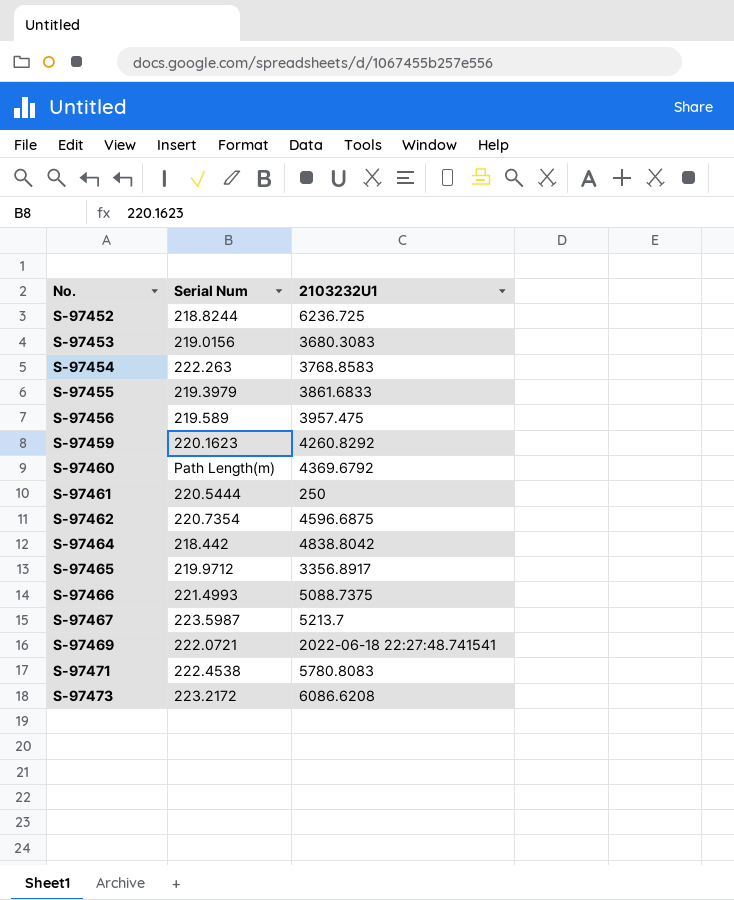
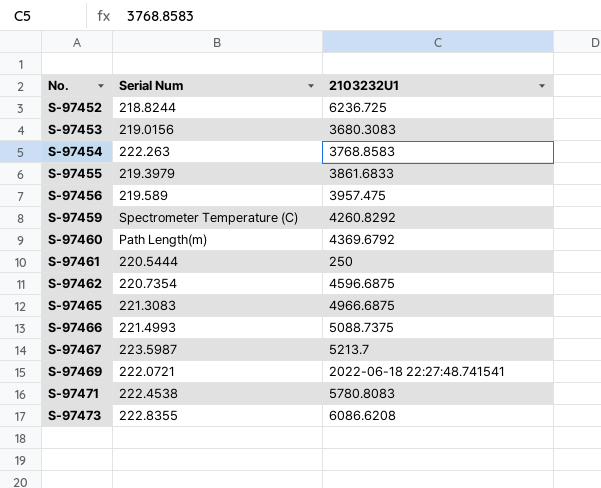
row S-97464: 218.442 | 4838.8042 -> none
S-97459 | Serial Num: 220.1623 -> Spectrometer Temperature (C)
S-97465 | Serial Num: 219.9712 -> 221.3083
S-97465 | 2103232U1: 3356.8917 -> 4966.6875
S-97473 | Serial Num: 223.2172 -> 222.8355

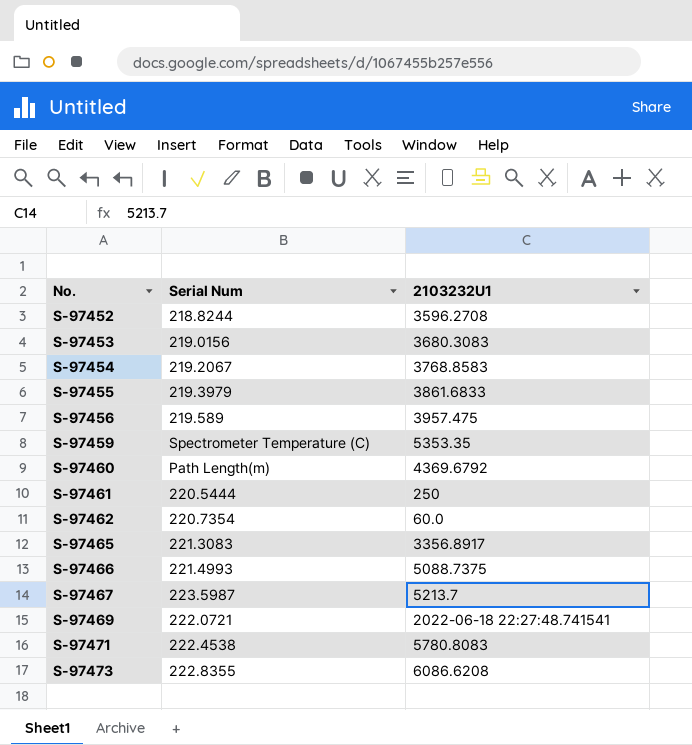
S-97452 | 2103232U1: 6236.725 -> 3596.2708
S-97454 | Serial Num: 222.263 -> 219.2067
S-97459 | 2103232U1: 4260.8292 -> 5353.35
S-97462 | 2103232U1: 4596.6875 -> 60.0
S-97465 | 2103232U1: 4966.6875 -> 3356.8917

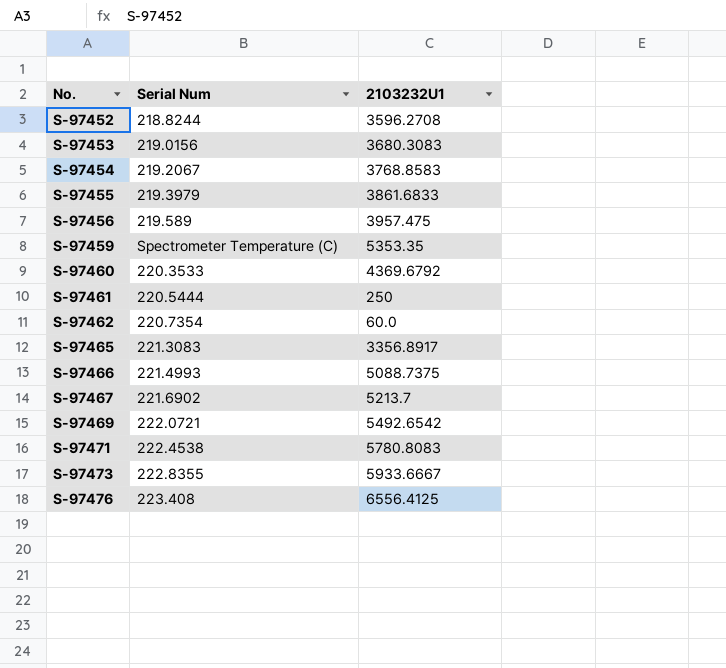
S-97460 | Serial Num: Path Length(m) -> 220.3533
S-97467 | Serial Num: 223.5987 -> 221.6902
S-97469 | 2103232U1: 2022-06-18 22:27:48.741541 -> 5492.6542
S-97473 | 2103232U1: 6086.6208 -> 5933.6667
row S-97476: none -> 223.408 | 6556.4125

